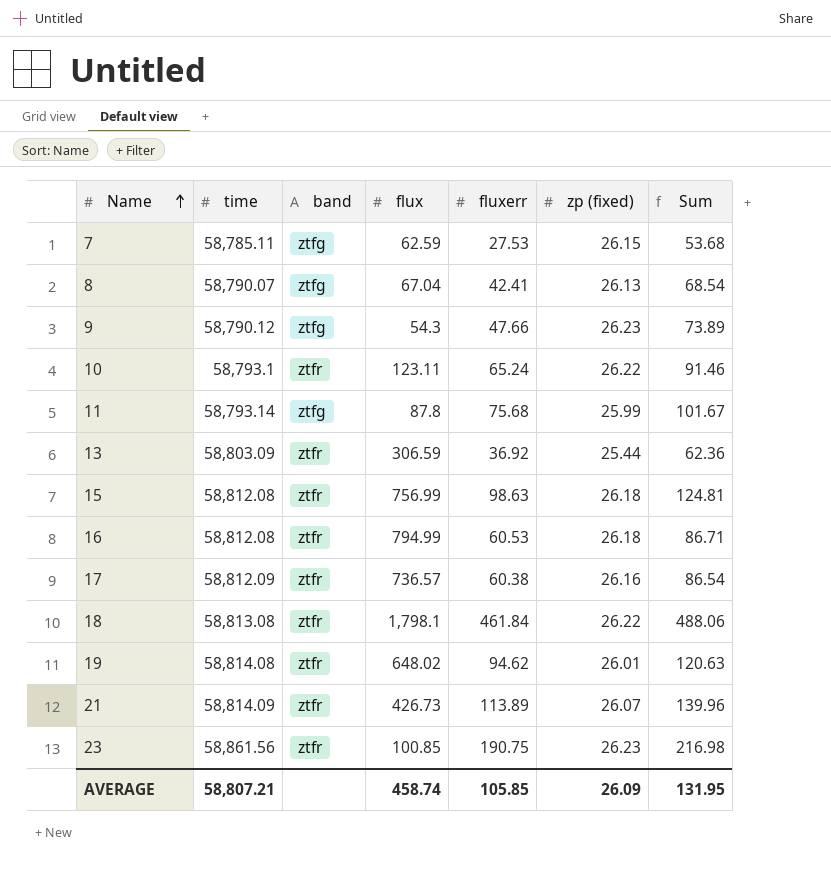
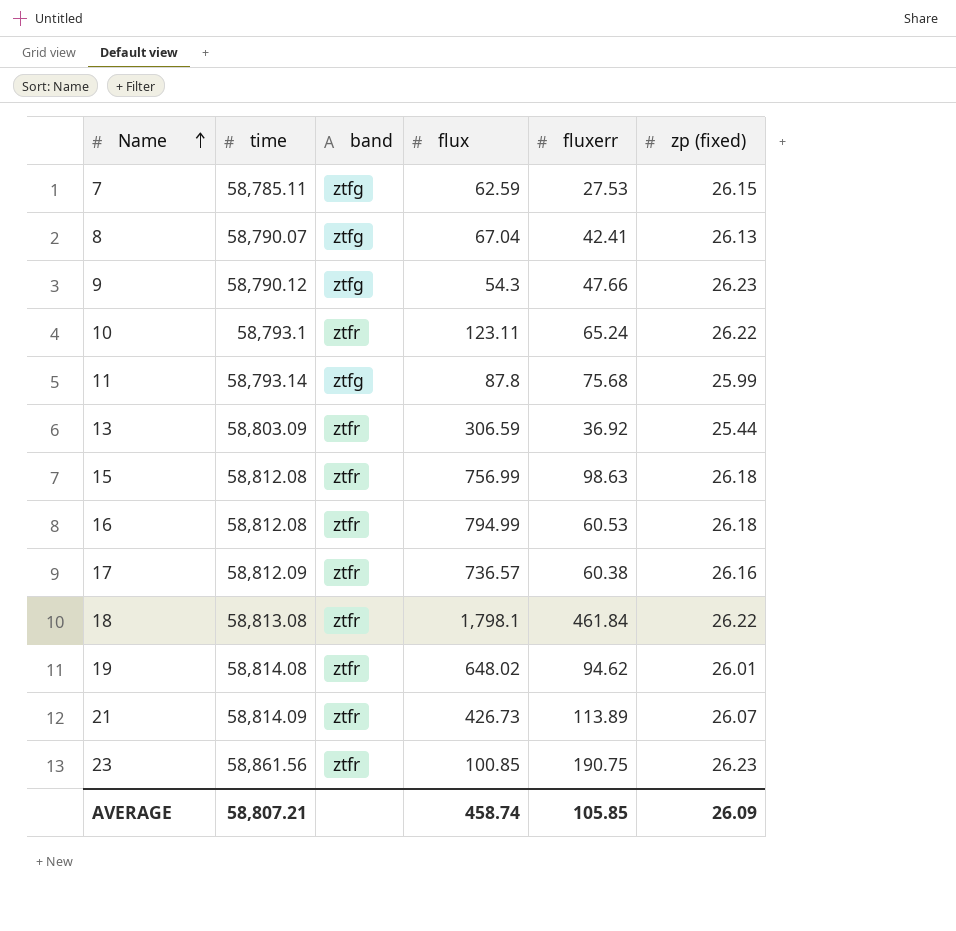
column Sum | formula: [fluxerr] + [zp (fixed)] -> none

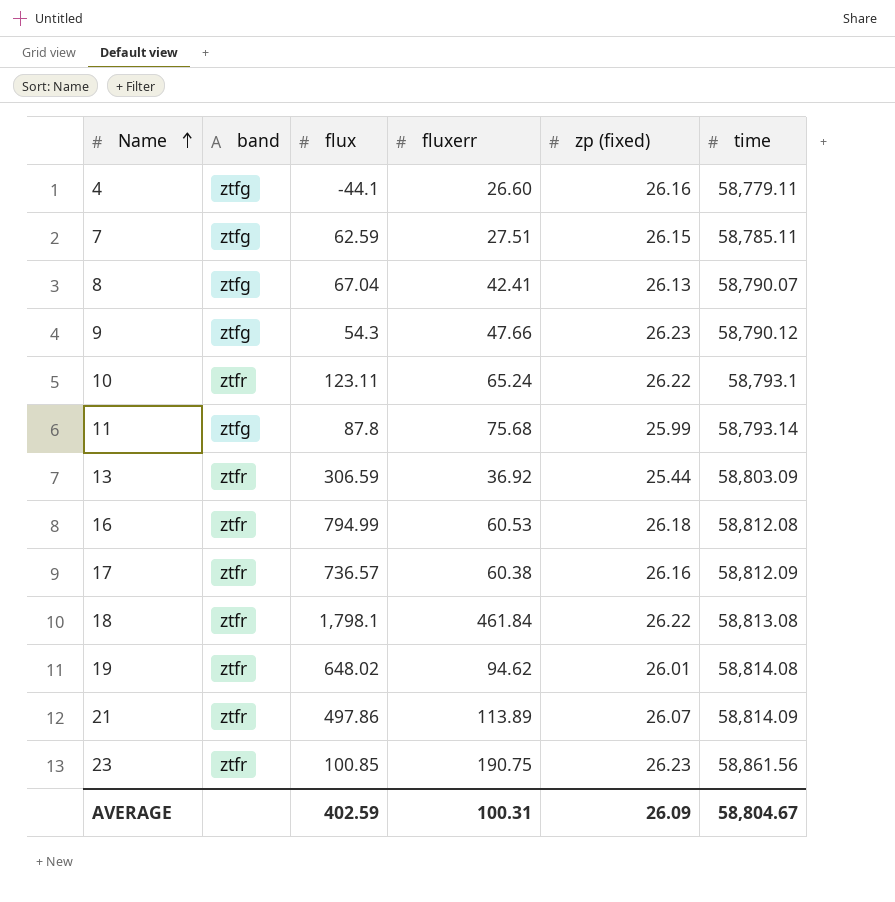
column time | position: 2 -> 6
row 15: 58,812.08 | ztfr | 756.99 | 98.63 | 26.18 -> none
row 4: none -> ztfg | -44.1 | 26.60 | 26.16 | 58,779.11
7 | fluxerr: 27.53 -> 27.51
21 | flux: 426.73 -> 497.86
AVERAGE | flux: 458.74 -> 402.59
AVERAGE | fluxerr: 105.85 -> 100.31
AVERAGE | time: 58,807.21 -> 58,804.67

